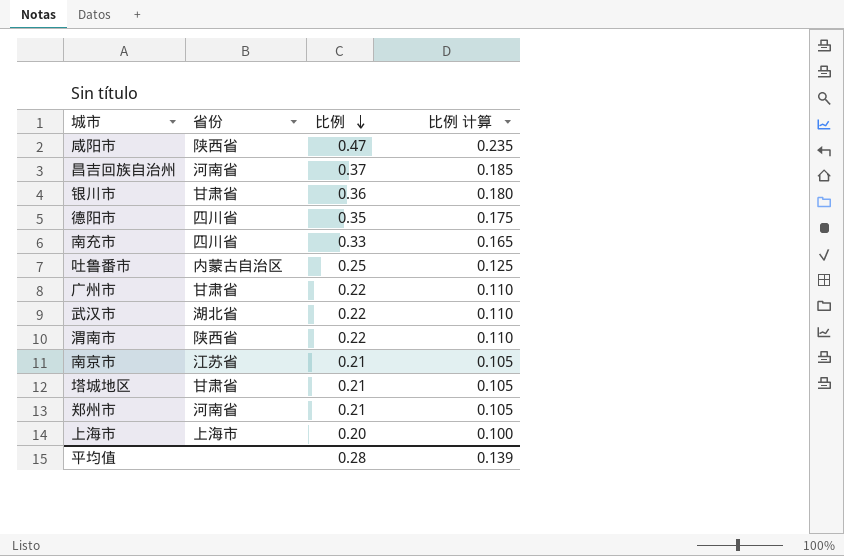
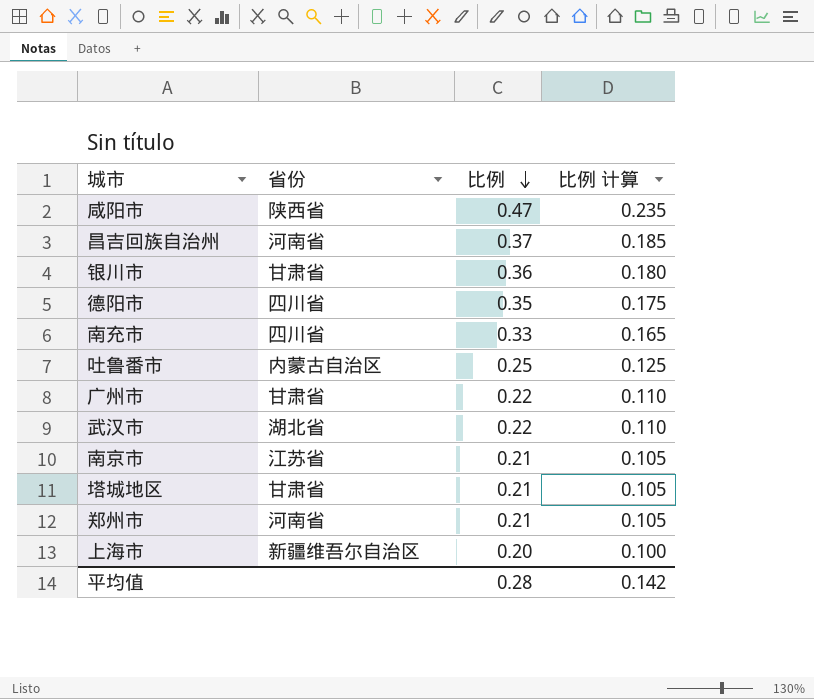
row 渭南市: 陕西省 | 0.22 | 0.110 -> none
上海市 | 省份: 上海市 -> 新疆维吾尔自治区
平均值 | 比例 计算: 0.139 -> 0.142

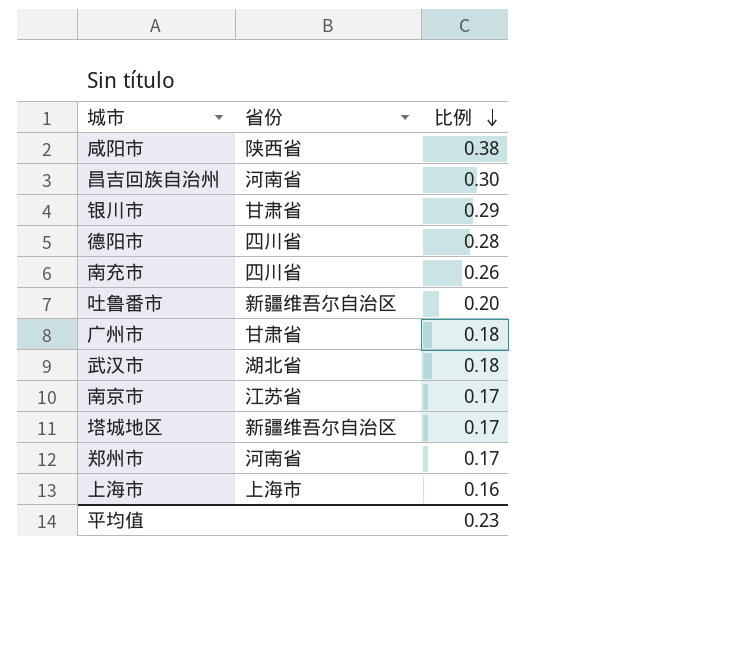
column 比例 计算 | formula: [比例] * 0.5 -> none
咸阳市 | 比例: 0.47 -> 0.38
昌吉回族自治州 | 比例: 0.37 -> 0.30
银川市 | 比例: 0.36 -> 0.29
德阳市 | 比例: 0.35 -> 0.28
南充市 | 比例: 0.33 -> 0.26
吐鲁番市 | 省份: 内蒙古自治区 -> 新疆维吾尔自治区
吐鲁番市 | 比例: 0.25 -> 0.20
广州市 | 比例: 0.22 -> 0.18
武汉市 | 比例: 0.22 -> 0.18
南京市 | 比例: 0.21 -> 0.17
塔城地区 | 省份: 甘肃省 -> 新疆维吾尔自治区
塔城地区 | 比例: 0.21 -> 0.17
郑州市 | 比例: 0.21 -> 0.17
上海市 | 省份: 新疆维吾尔自治区 -> 上海市
上海市 | 比例: 0.20 -> 0.16
平均值 | 比例: 0.28 -> 0.23

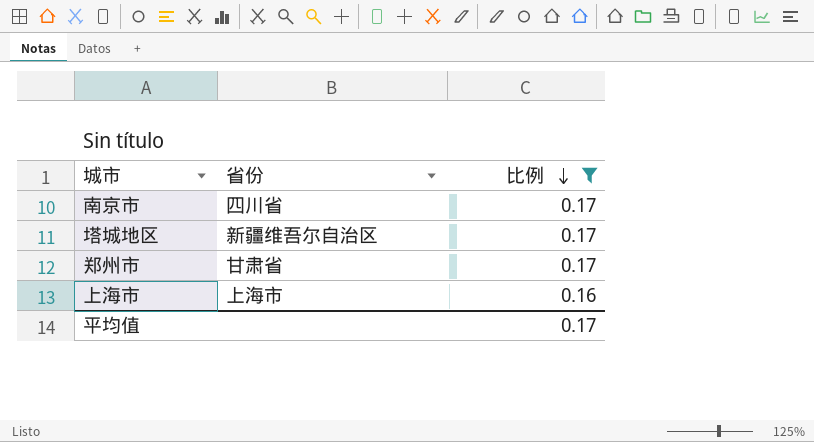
filter: none -> 比例 <= 0.17
南京市 | 省份: 江苏省 -> 四川省
郑州市 | 省份: 河南省 -> 甘肃省
平均值 | 比例: 0.23 -> 0.17

